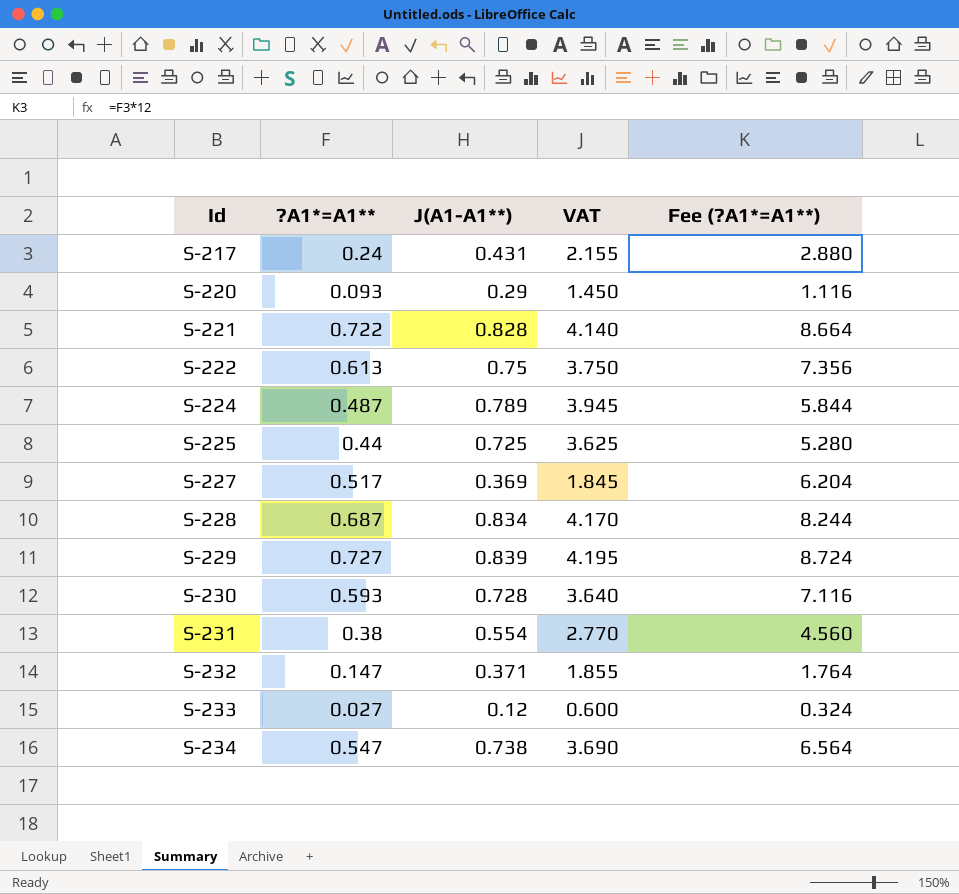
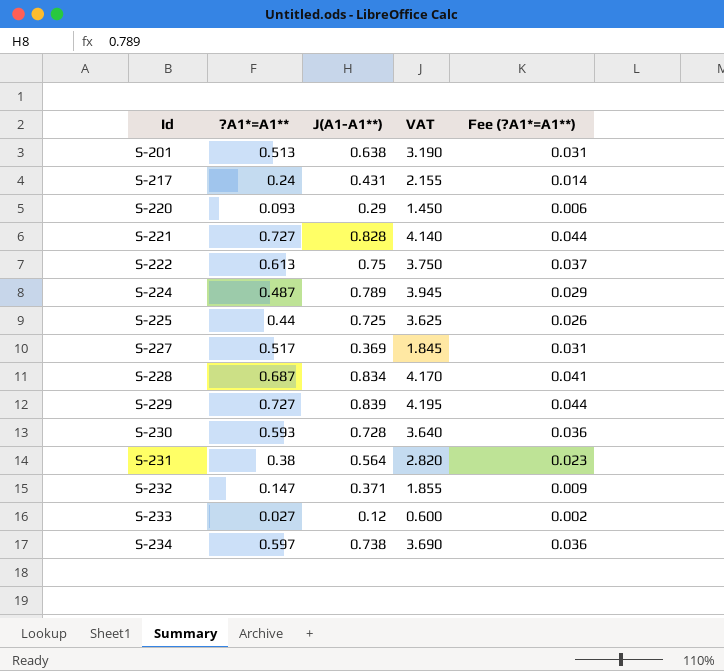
column Fee (?A1*=A1**) | formula: [?A1*=A1**] * 12 -> [?A1*=A1**] * 0.06
row S-201: none -> 0.513 | 0.638 | 3.190 | 0.031
S-221 | ?A1*=A1**: 0.722 -> 0.727
S-231 | J(A1-A1**): 0.554 -> 0.564
S-231 | VAT: 2.770 -> 2.820
S-234 | ?A1*=A1**: 0.547 -> 0.597

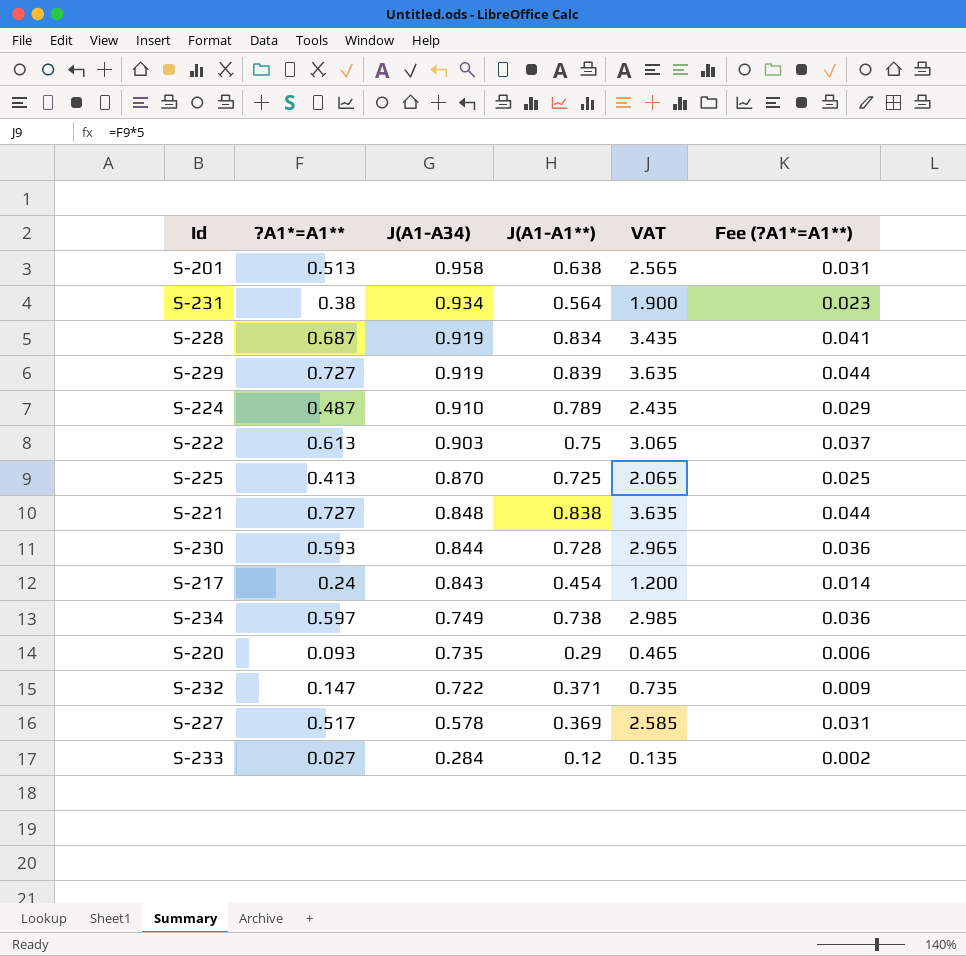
row order: Id ascending -> J(A1-A34) descending
column J(A1-A34) | position: none -> 3
column VAT | formula: [J(A1-A1**)] * 5 -> [?A1*=A1**] * 5
S-225 | ?A1*=A1**: 0.44 -> 0.413
S-225 | Fee (?A1*=A1**): 0.026 -> 0.025
S-221 | J(A1-A1**): 0.828 -> 0.838
S-217 | J(A1-A1**): 0.431 -> 0.454

